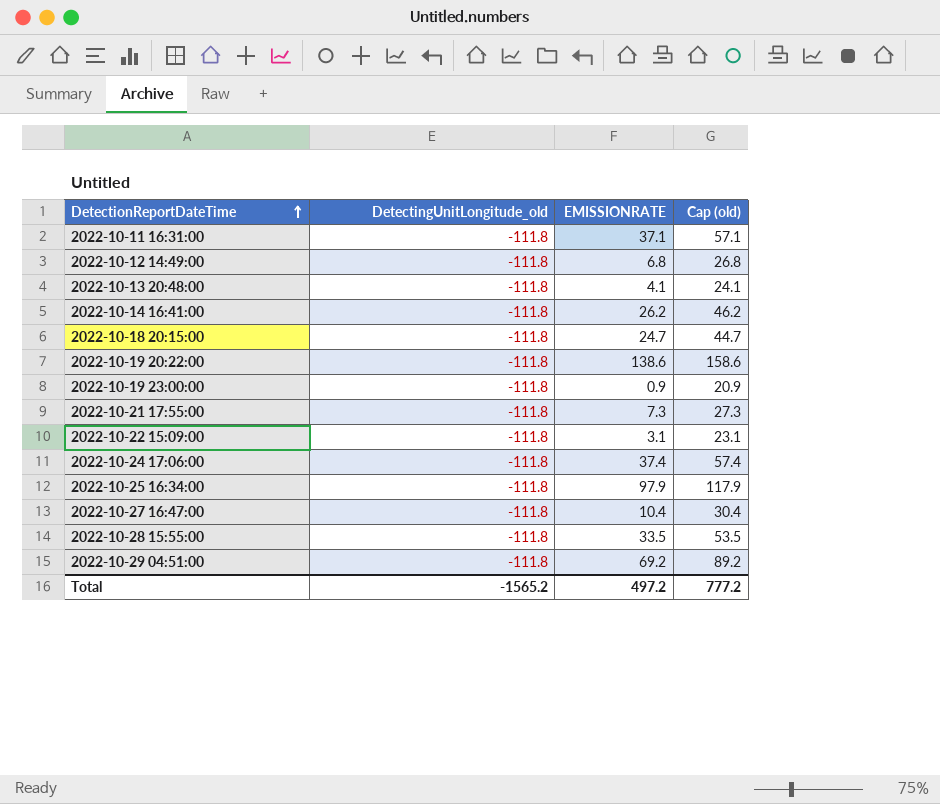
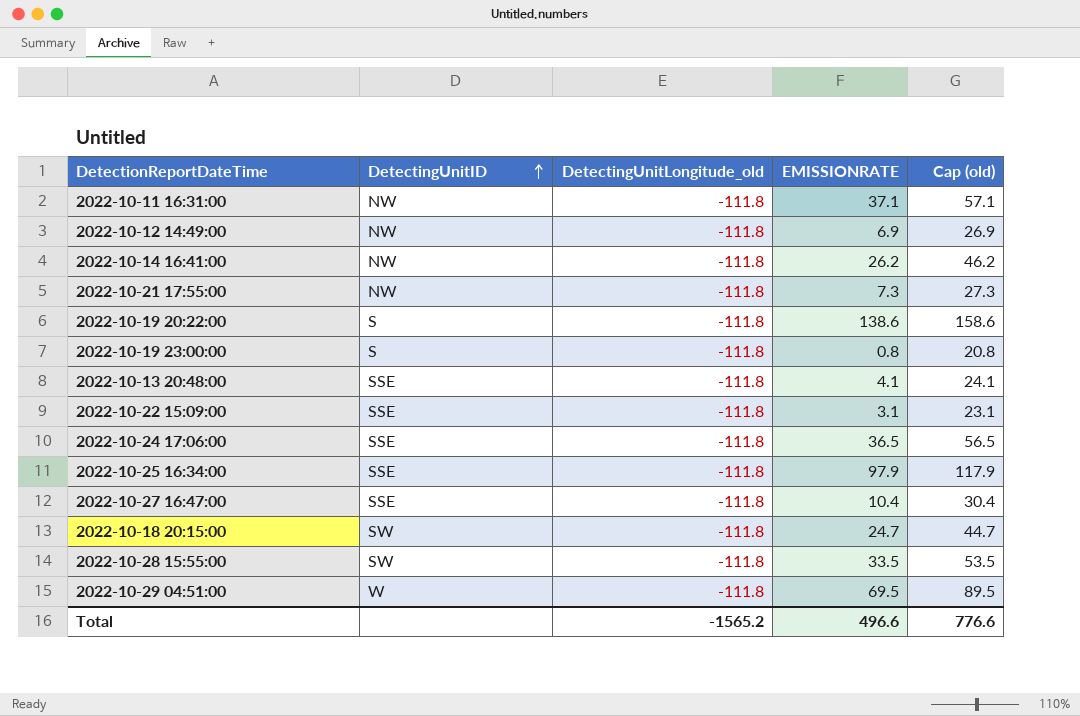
row order: DetectionReportDateTime ascending -> DetectingUnitID ascending
column DetectingUnitID | position: none -> 2
2022-10-12 14:49:00 | EMISSIONRATE: 6.8 -> 6.9
2022-10-12 14:49:00 | Cap (old): 26.8 -> 26.9
2022-10-19 23:00:00 | EMISSIONRATE: 0.9 -> 0.8
2022-10-19 23:00:00 | Cap (old): 20.9 -> 20.8
2022-10-24 17:06:00 | EMISSIONRATE: 37.4 -> 36.5
2022-10-24 17:06:00 | Cap (old): 57.4 -> 56.5
2022-10-29 04:51:00 | EMISSIONRATE: 69.2 -> 69.5
2022-10-29 04:51:00 | Cap (old): 89.2 -> 89.5
Total | EMISSIONRATE: 497.2 -> 496.6
Total | Cap (old): 777.2 -> 776.6

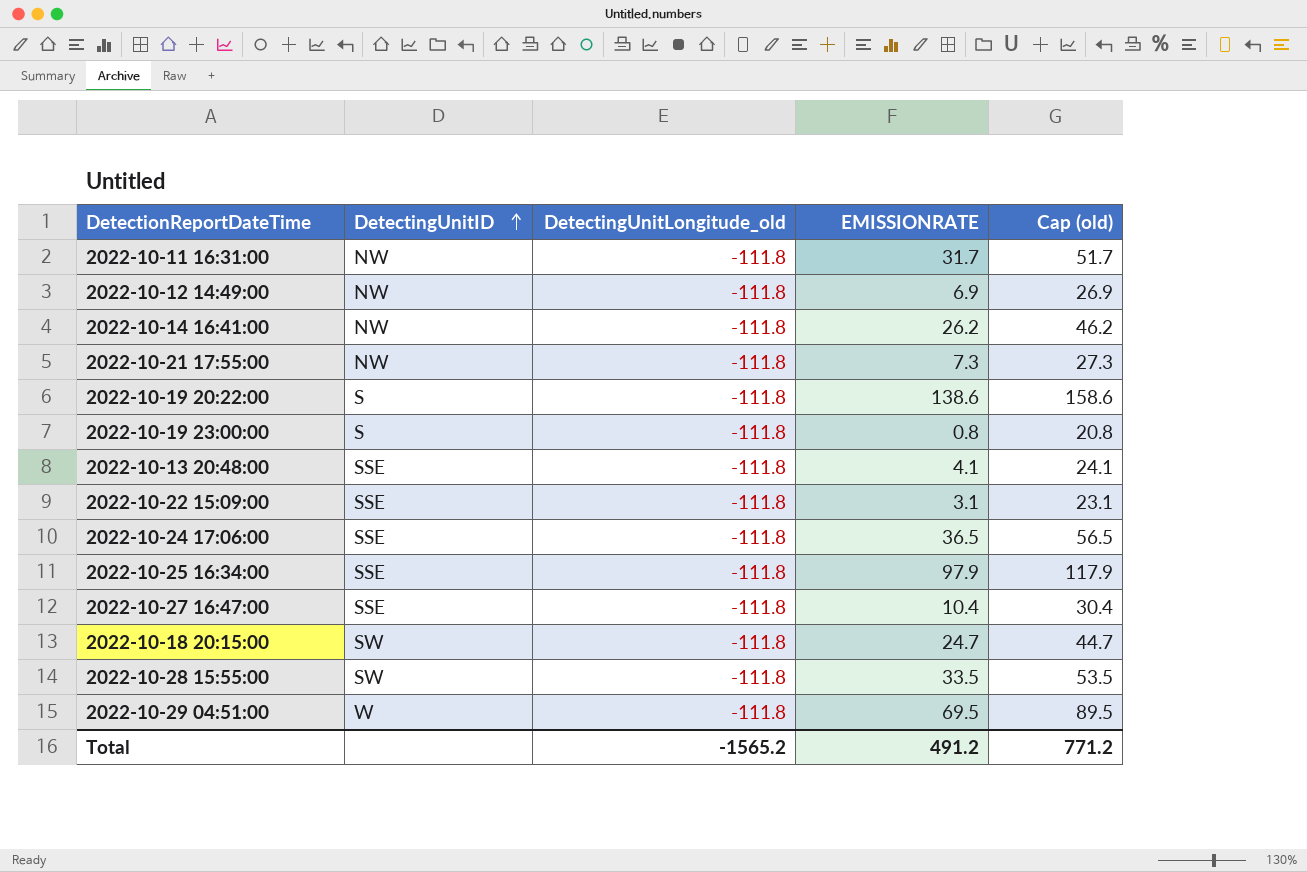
2022-10-11 16:31:00 | EMISSIONRATE: 37.1 -> 31.7
2022-10-11 16:31:00 | Cap (old): 57.1 -> 51.7
Total | EMISSIONRATE: 496.6 -> 491.2
Total | Cap (old): 776.6 -> 771.2

